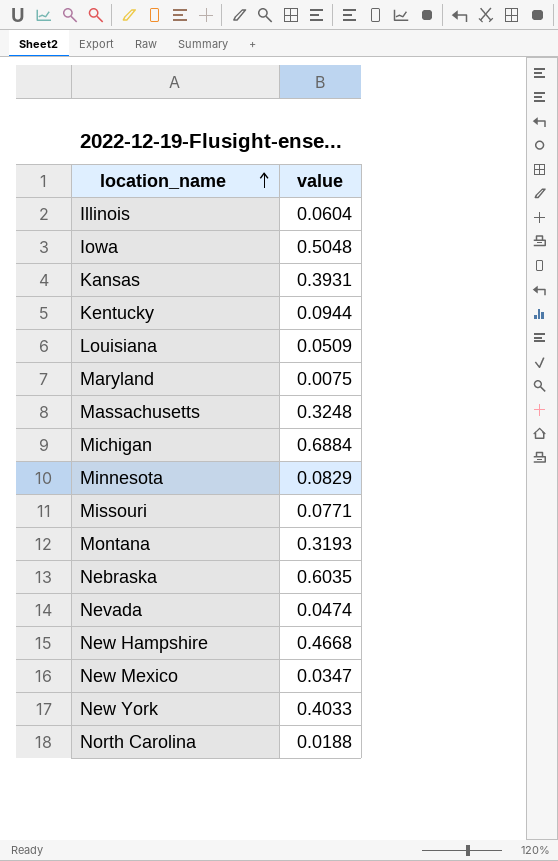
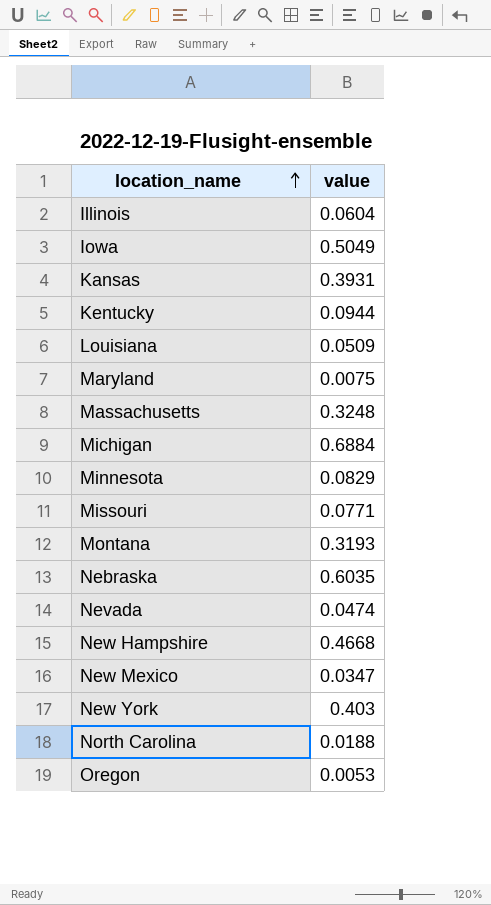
Iowa | value: 0.5048 -> 0.5049
New York | value: 0.4033 -> 0.403
row Oregon: none -> 0.0053

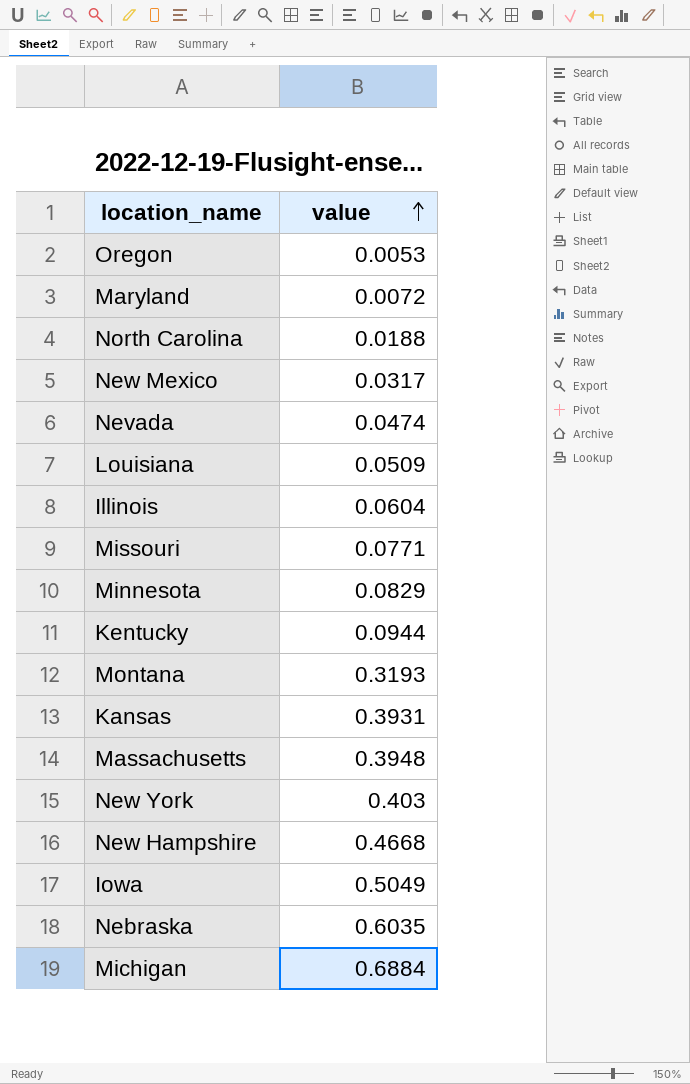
row order: location_name ascending -> value ascending
Maryland | value: 0.0075 -> 0.0072
New Mexico | value: 0.0347 -> 0.0317
Massachusetts | value: 0.3248 -> 0.3948

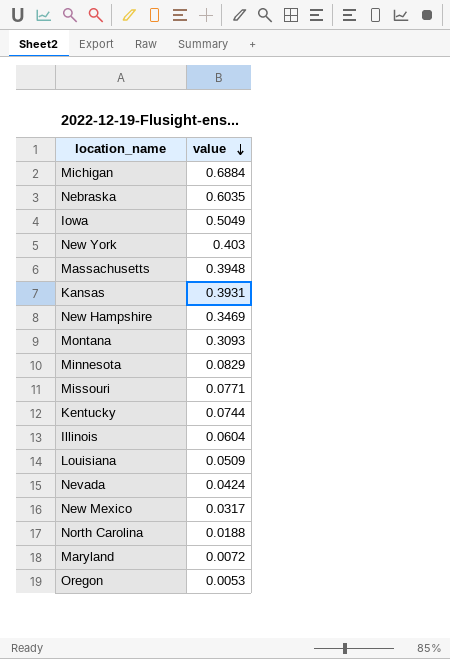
row order: value ascending -> value descending
New Hampshire | value: 0.4668 -> 0.3469
Montana | value: 0.3193 -> 0.3093
Kentucky | value: 0.0944 -> 0.0744
Nevada | value: 0.0474 -> 0.0424

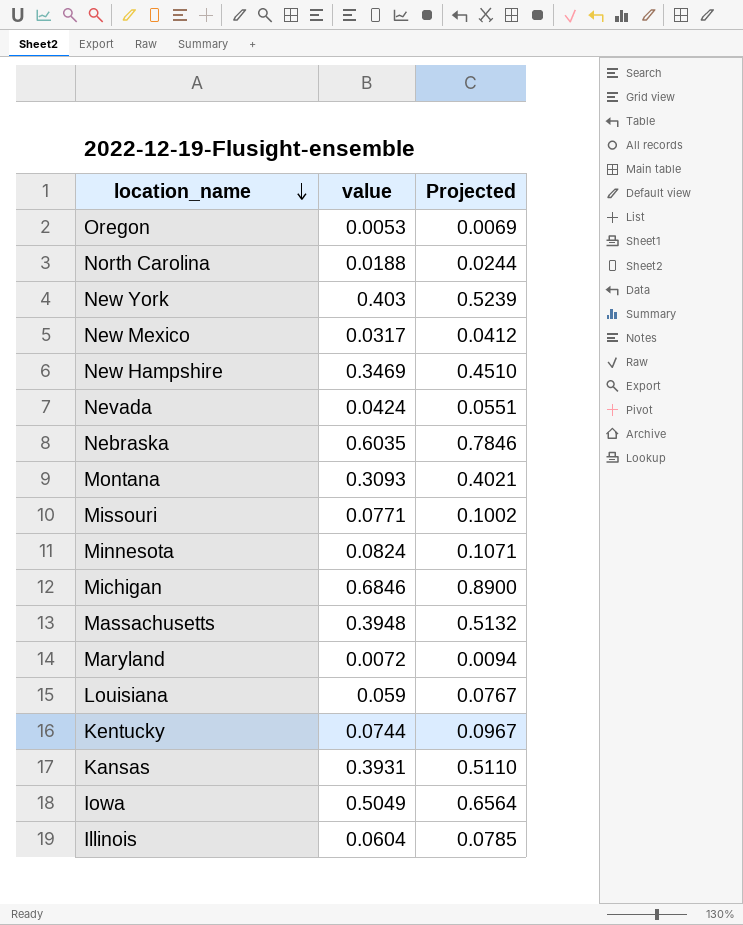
row order: value descending -> location_name descending
column Projected | formula: none -> [value] * 1.3
Minnesota | value: 0.0829 -> 0.0824
Michigan | value: 0.6884 -> 0.6846
Louisiana | value: 0.0509 -> 0.059

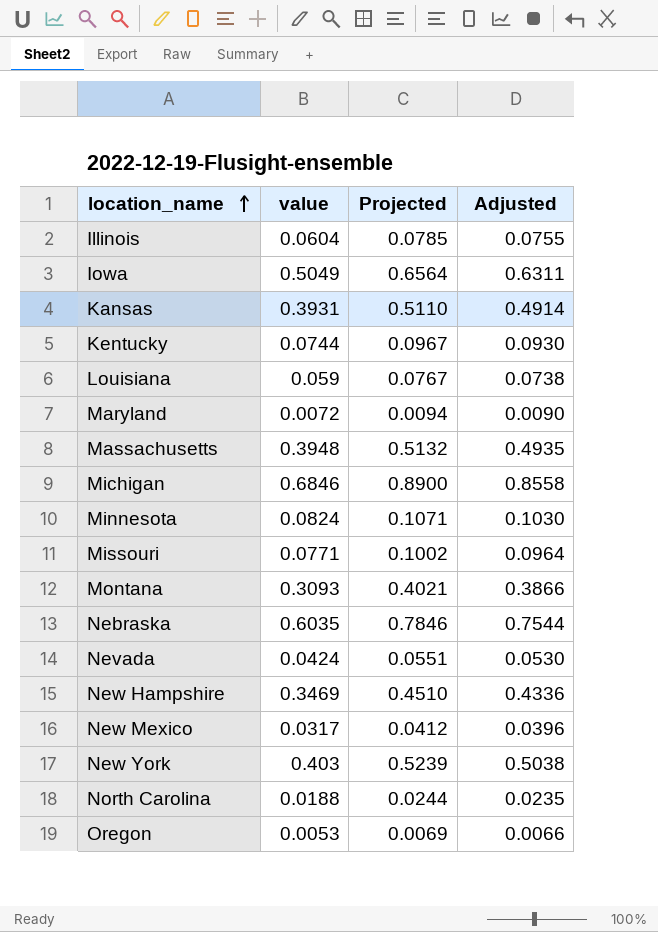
row order: location_name descending -> location_name ascending
column Adjusted | formula: none -> [value] * 1.25

